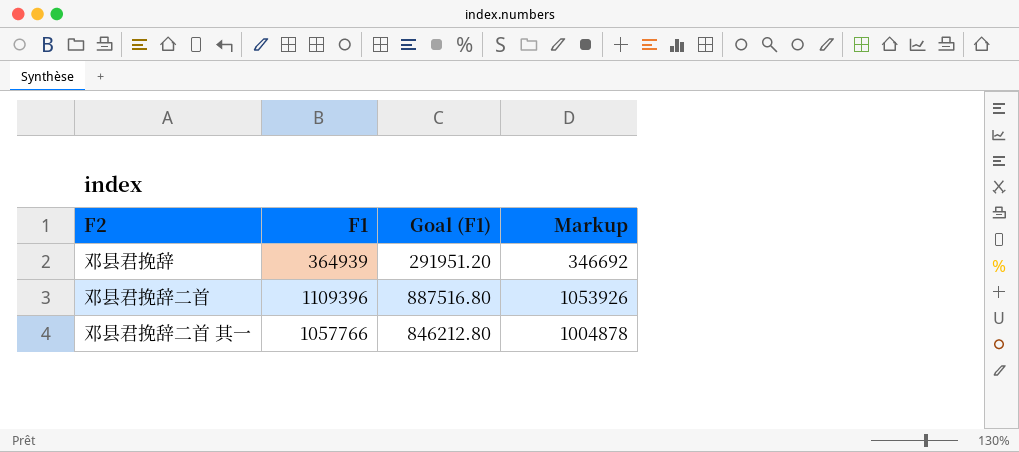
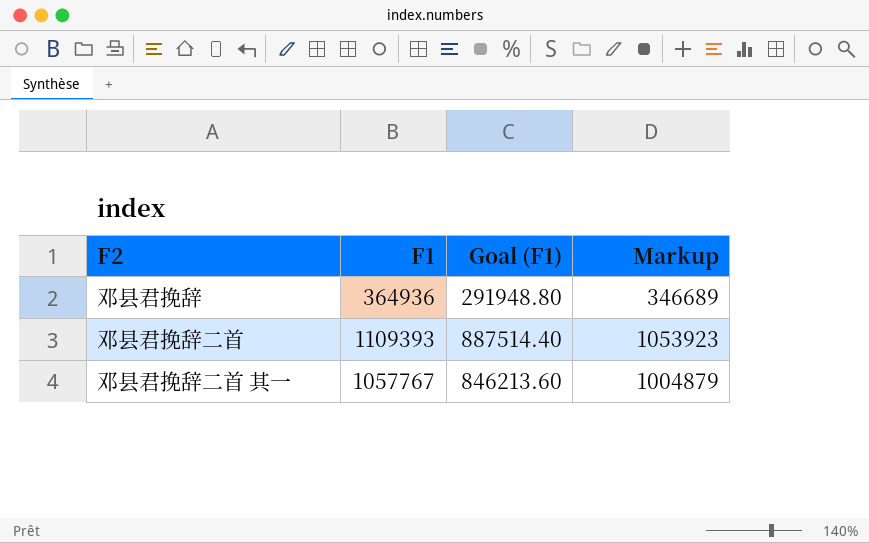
邓县君挽辞 | F1: 364939 -> 364936
邓县君挽辞 | Goal (F1): 291951.20 -> 291948.80
邓县君挽辞 | Markup: 346692 -> 346689
邓县君挽辞二首 | F1: 1109396 -> 1109393
邓县君挽辞二首 | Goal (F1): 887516.80 -> 887514.40
邓县君挽辞二首 | Markup: 1053926 -> 1053923
邓县君挽辞二首 其一 | F1: 1057766 -> 1057767
邓县君挽辞二首 其一 | Goal (F1): 846212.80 -> 846213.60
邓县君挽辞二首 其一 | Markup: 1004878 -> 1004879

